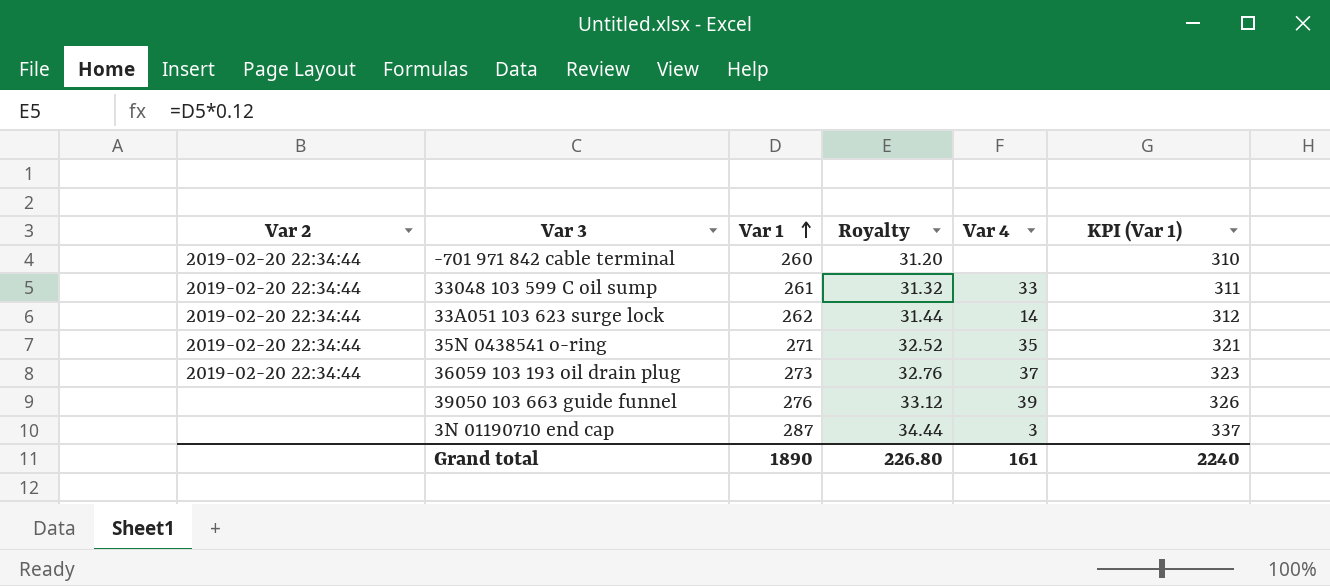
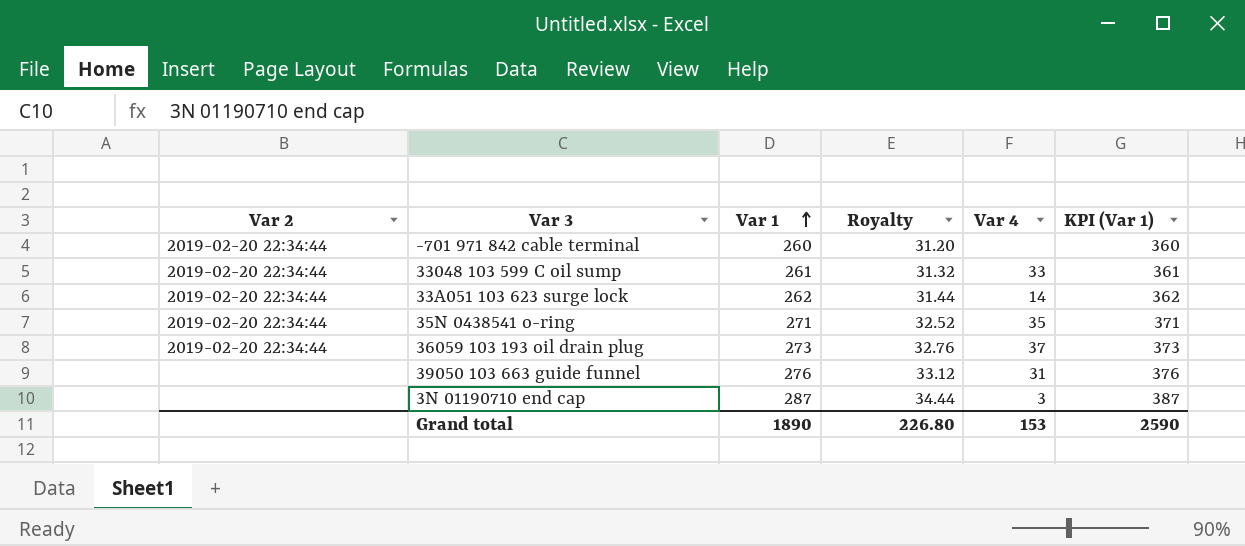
column KPI (Var 1) | formula: [Var 1] + 50 -> [Var 1] + 100
39050 103 663 guide funnel | Var 4: 39 -> 31
Grand total | Var 4: 161 -> 153
Grand total | KPI (Var 1): 2240 -> 2590

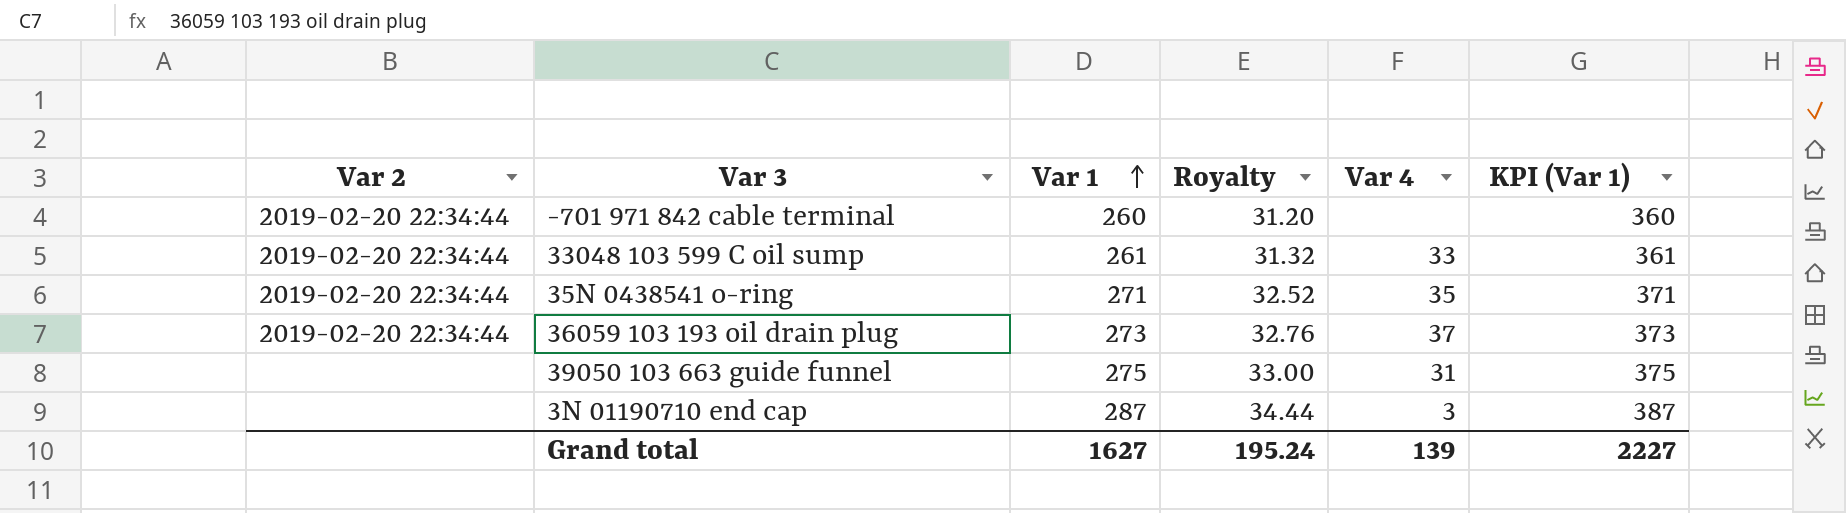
row 33A051 103 623 surge lock: 2019-02-20 22:34:44 | 262 | 31.44 | 14 | 362 -> none
39050 103 663 guide funnel | Var 1: 276 -> 275
39050 103 663 guide funnel | Royalty: 33.12 -> 33.00
39050 103 663 guide funnel | KPI (Var 1): 376 -> 375
Grand total | Var 1: 1890 -> 1627
Grand total | Royalty: 226.80 -> 195.24
Grand total | Var 4: 153 -> 139
Grand total | KPI (Var 1): 2590 -> 2227

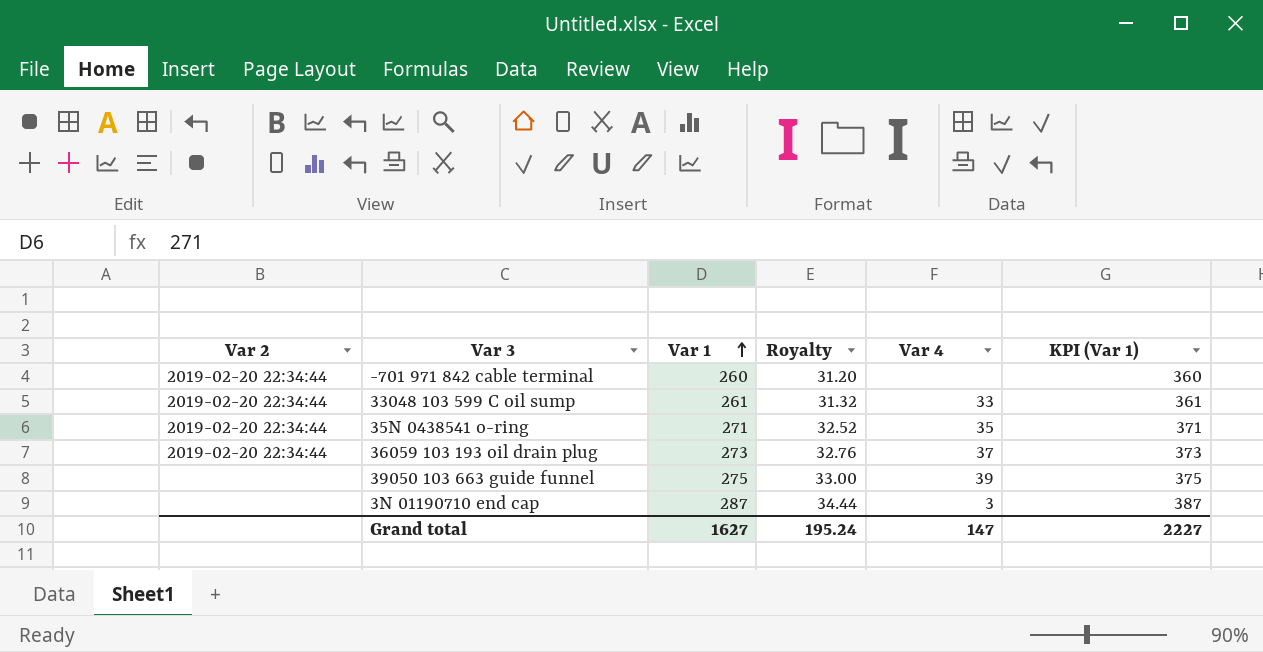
39050 103 663 guide funnel | Var 4: 31 -> 39
Grand total | Var 4: 139 -> 147

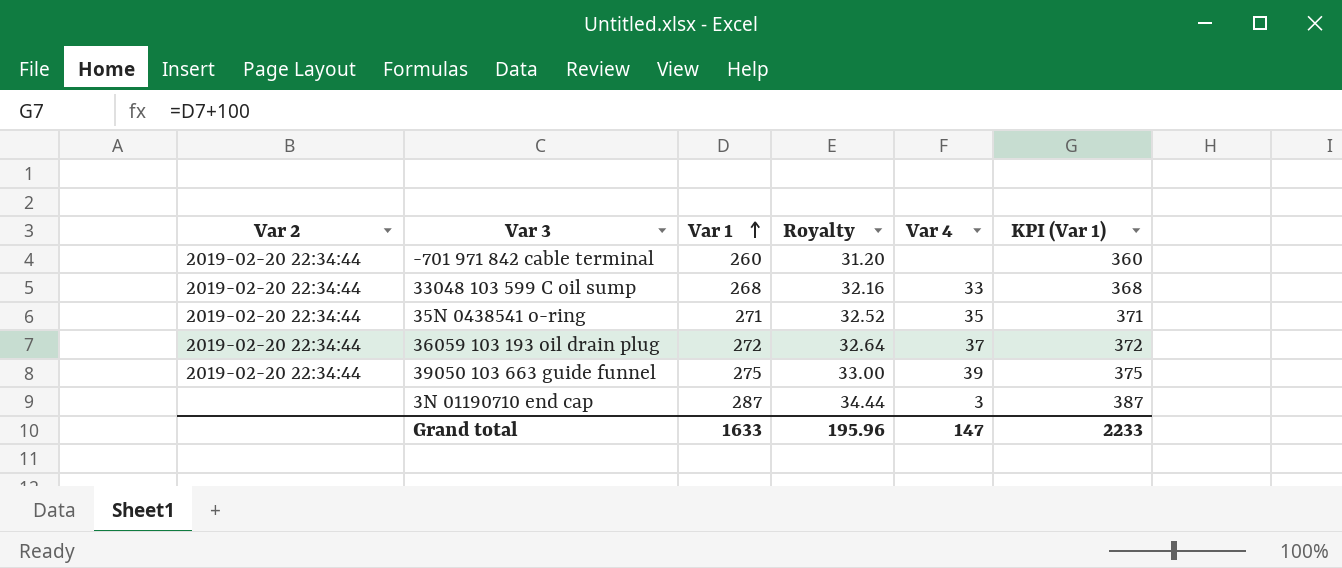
33048 103 599 C oil sump | Var 1: 261 -> 268
33048 103 599 C oil sump | Royalty: 31.32 -> 32.16
33048 103 599 C oil sump | KPI (Var 1): 361 -> 368
36059 103 193 oil drain plug | Var 1: 273 -> 272
36059 103 193 oil drain plug | Royalty: 32.76 -> 32.64
36059 103 193 oil drain plug | KPI (Var 1): 373 -> 372
39050 103 663 guide funnel | Var 2: none -> 2019-02-20 22:34:44
Grand total | Var 1: 1627 -> 1633
Grand total | Royalty: 195.24 -> 195.96
Grand total | KPI (Var 1): 2227 -> 2233

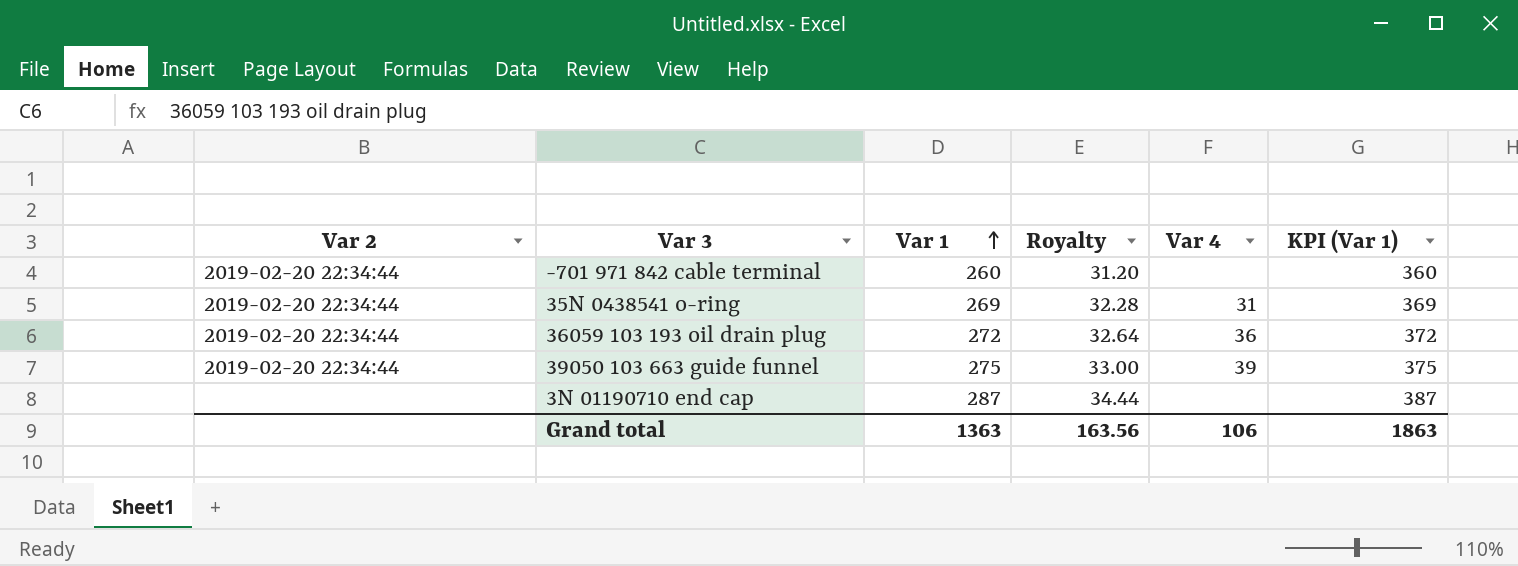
row 33048 103 599 C oil sump: 2019-02-20 22:34:44 | 268 | 32.16 | 33 | 368 -> none
35N 0438541 o-ring | Var 1: 271 -> 269
35N 0438541 o-ring | Royalty: 32.52 -> 32.28
35N 0438541 o-ring | Var 4: 35 -> 31
35N 0438541 o-ring | KPI (Var 1): 371 -> 369
36059 103 193 oil drain plug | Var 4: 37 -> 36
3N 01190710 end cap | Var 4: 3 -> none
Grand total | Var 1: 1633 -> 1363
Grand total | Royalty: 195.96 -> 163.56
Grand total | Var 4: 147 -> 106
Grand total | KPI (Var 1): 2233 -> 1863

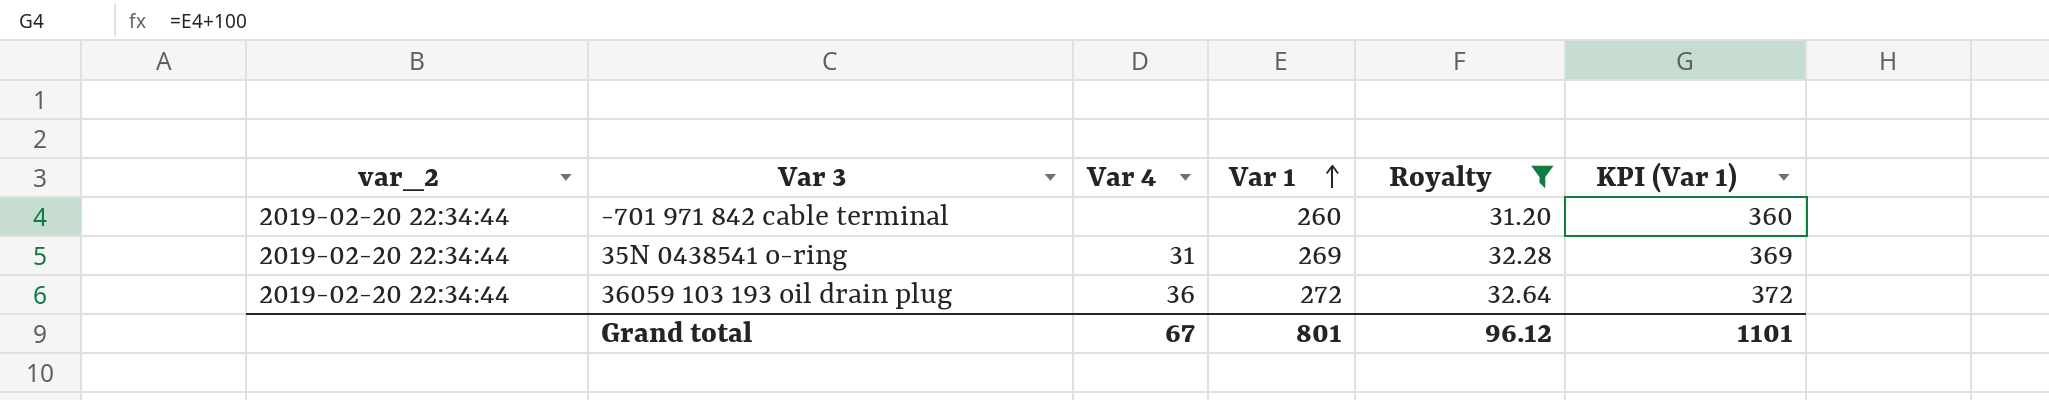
filter: none -> Royalty <= 32.64
column name: Var 2 -> var_2
column Var 4 | position: 5 -> 3
Grand total | Var 4: 106 -> 67
Grand total | Var 1: 1363 -> 801
Grand total | Royalty: 163.56 -> 96.12
Grand total | KPI (Var 1): 1863 -> 1101

